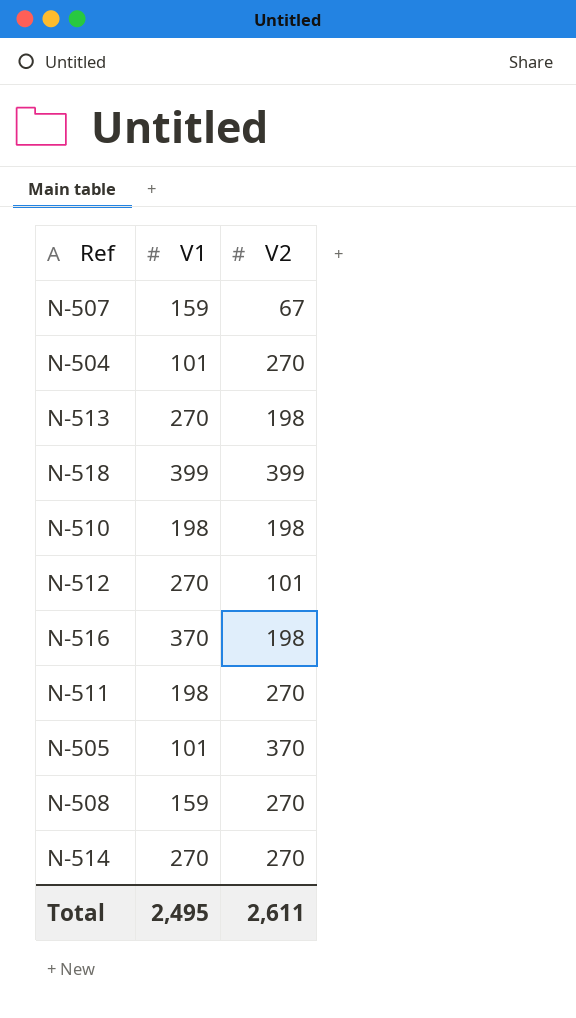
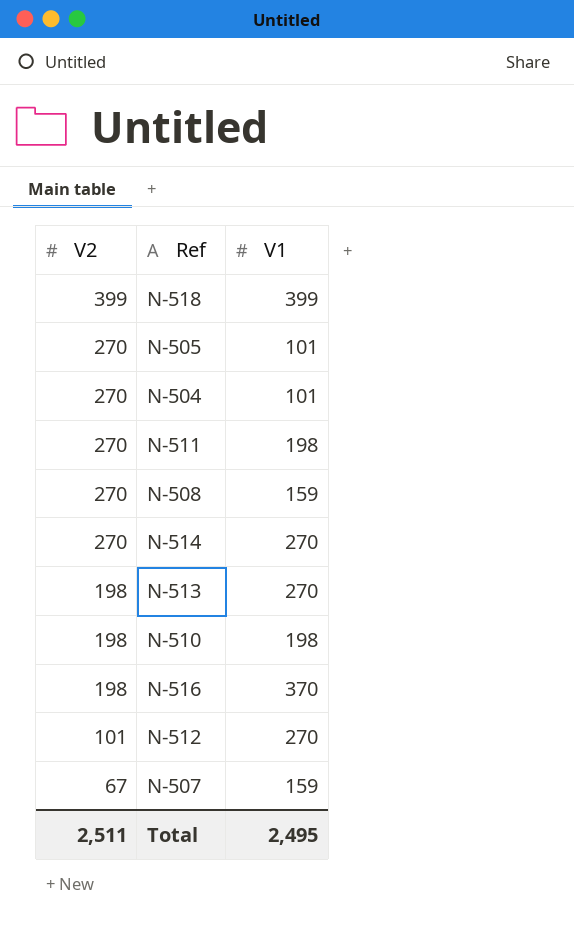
row order: none -> V2 descending
column V2 | position: 3 -> 1
N-505 | V2: 370 -> 270
Total | V2: 2,611 -> 2,511

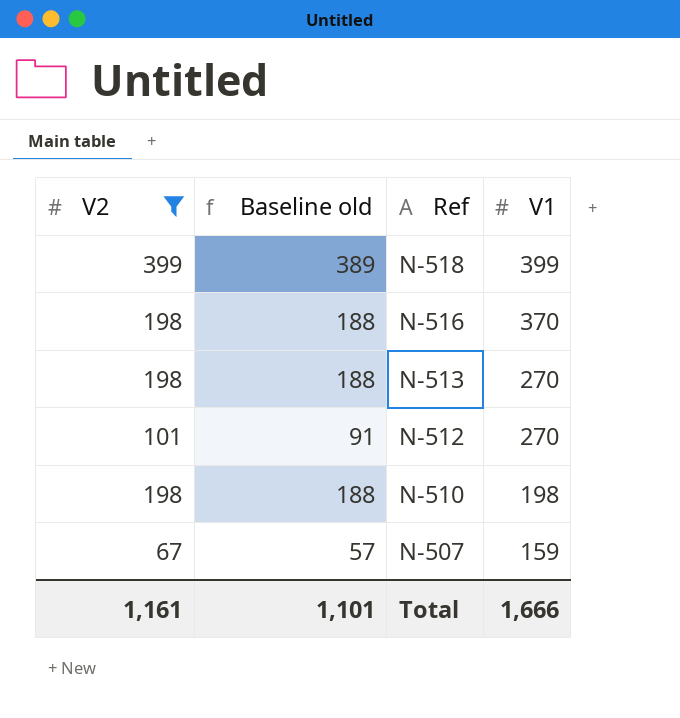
filter: none -> V2 != 270
row order: V2 descending -> Ref descending
column Baseline old | formula: none -> [V2] - 10
Total | V2: 2,511 -> 1,161
Total | V1: 2,495 -> 1,666

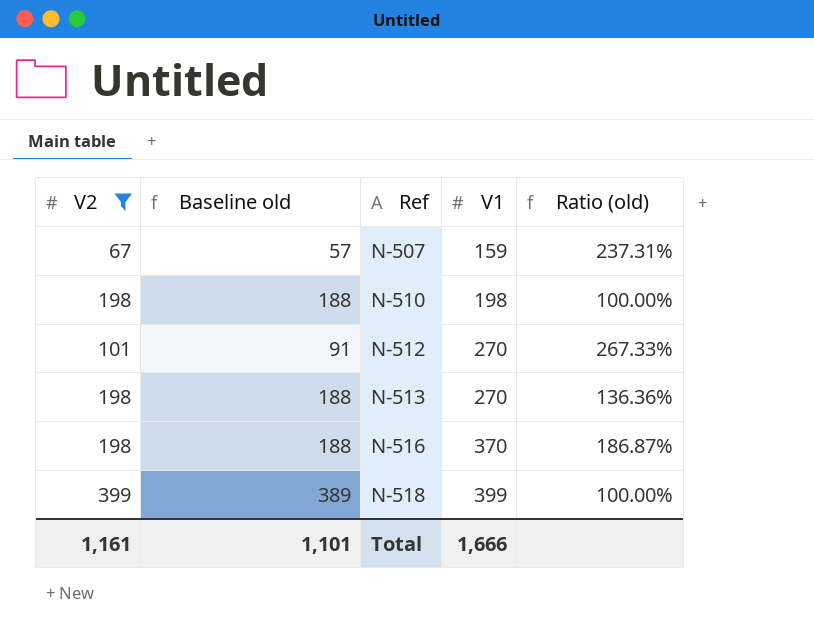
row order: Ref descending -> Ref ascending
column Ratio (old) | formula: none -> [V1] / [V2]

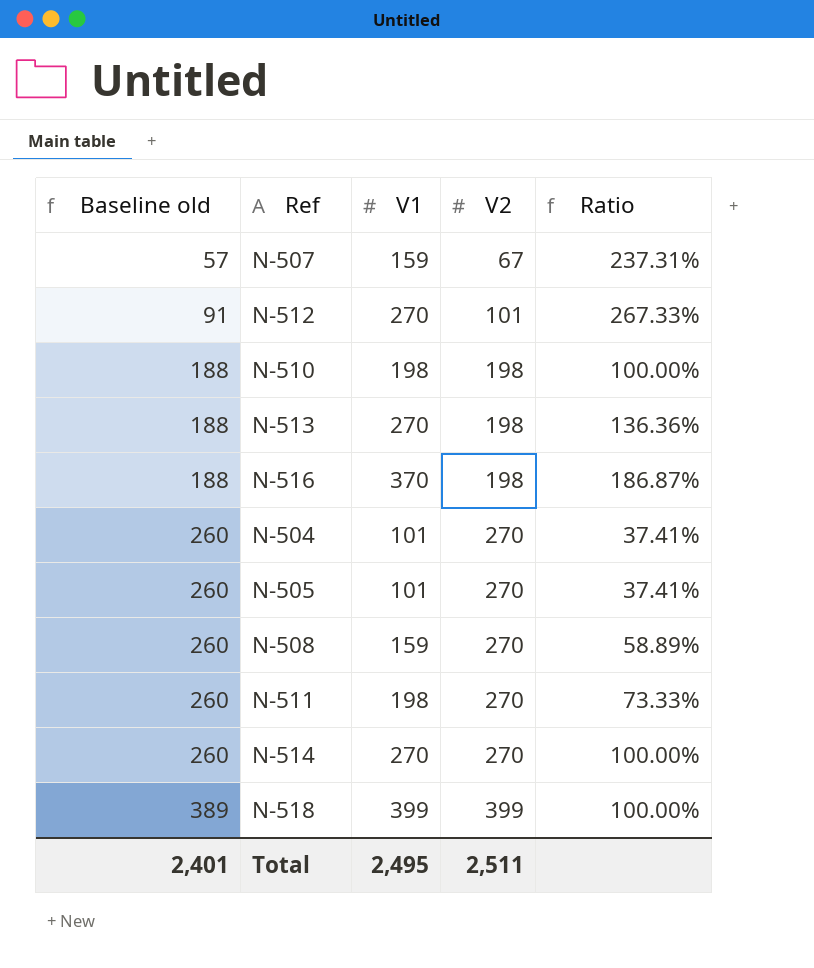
filter: V2 != 270 -> none
row order: Ref ascending -> Baseline old ascending
column V2 | position: 1 -> 4
column name: Ratio (old) -> Ratio
Total | Baseline old: 1,101 -> 2,401
Total | V1: 1,666 -> 2,495
Total | V2: 1,161 -> 2,511

